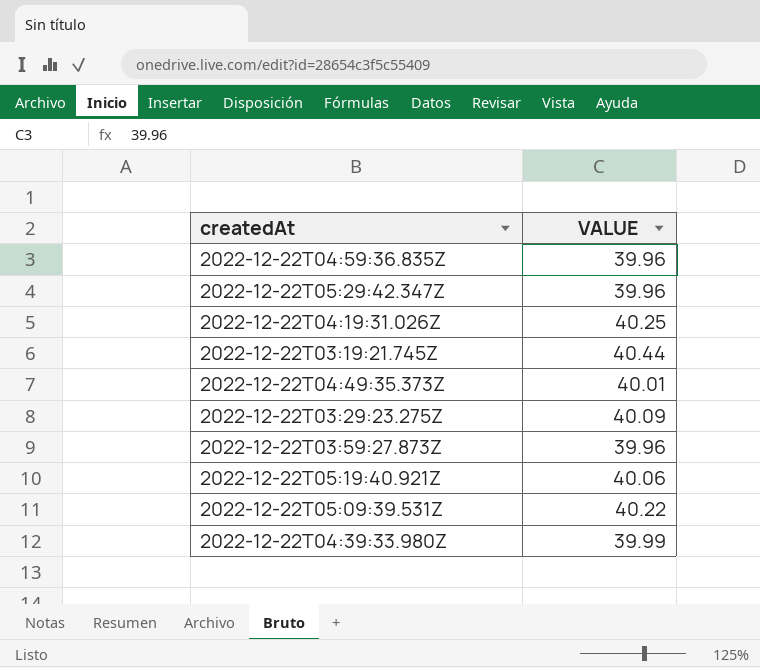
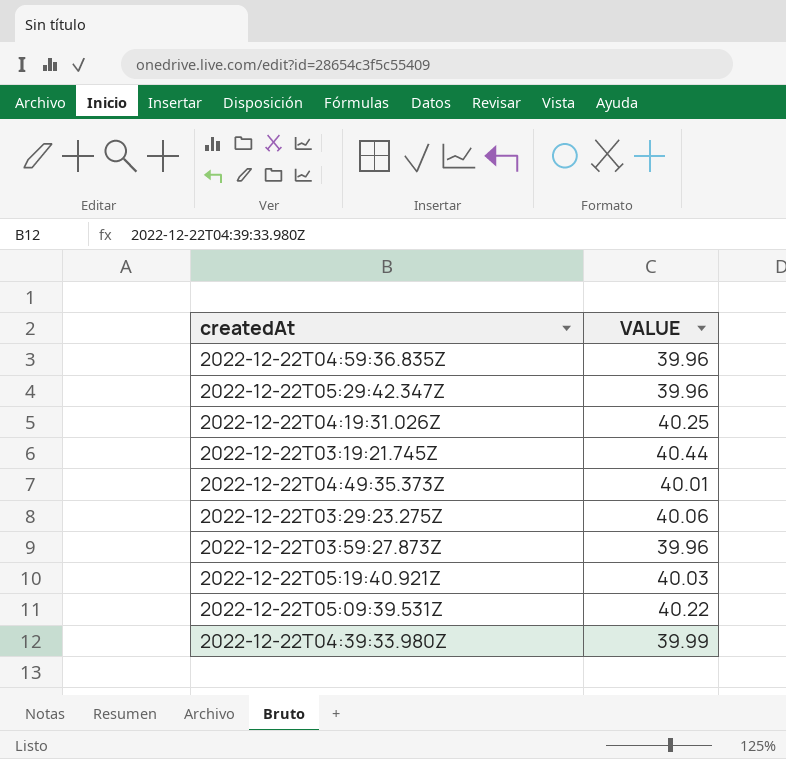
2022-12-22T03:29:23.275Z | VALUE: 40.09 -> 40.06
2022-12-22T05:19:40.921Z | VALUE: 40.06 -> 40.03

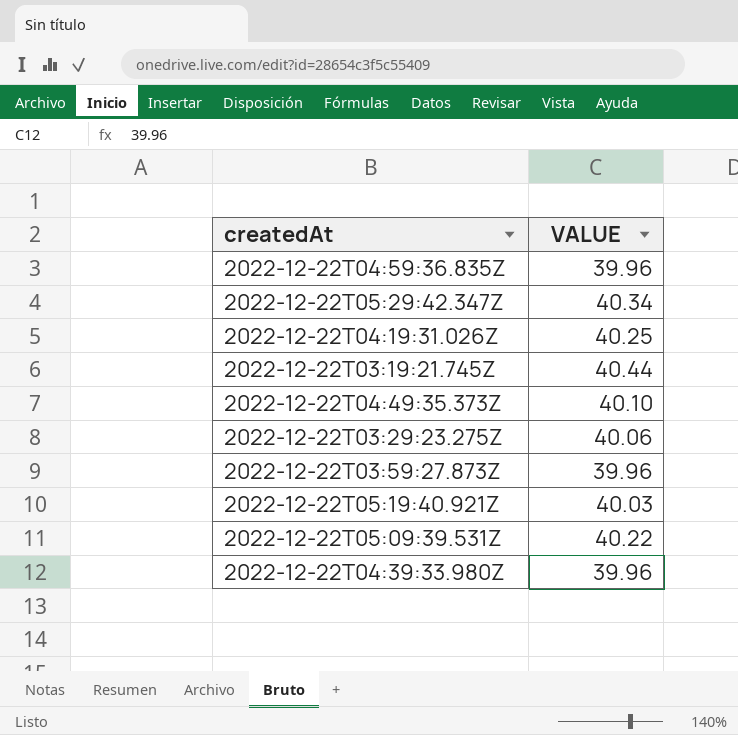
2022-12-22T05:29:42.347Z | VALUE: 39.96 -> 40.34
2022-12-22T04:49:35.373Z | VALUE: 40.01 -> 40.10
2022-12-22T04:39:33.980Z | VALUE: 39.99 -> 39.96

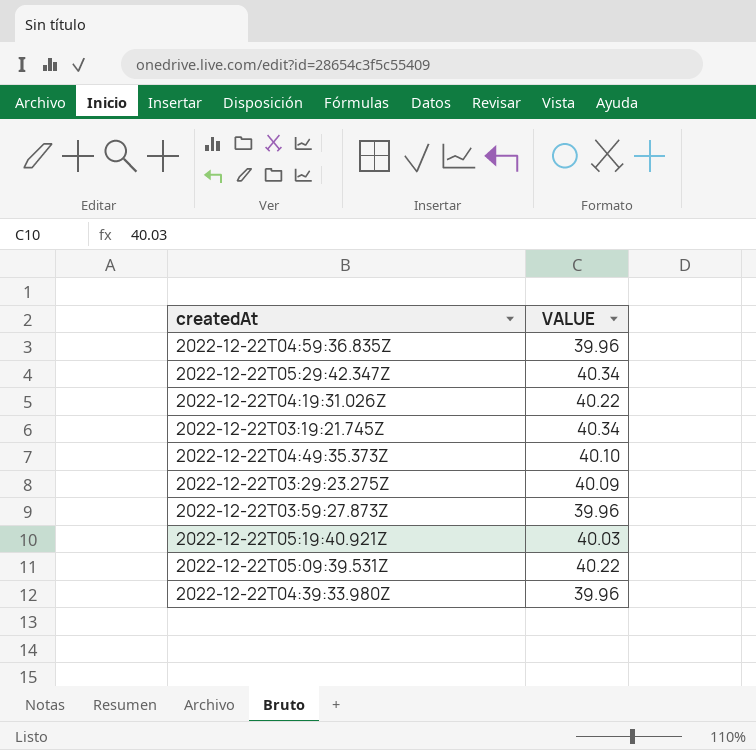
2022-12-22T04:19:31.026Z | VALUE: 40.25 -> 40.22
2022-12-22T03:19:21.745Z | VALUE: 40.44 -> 40.34
2022-12-22T03:29:23.275Z | VALUE: 40.06 -> 40.09

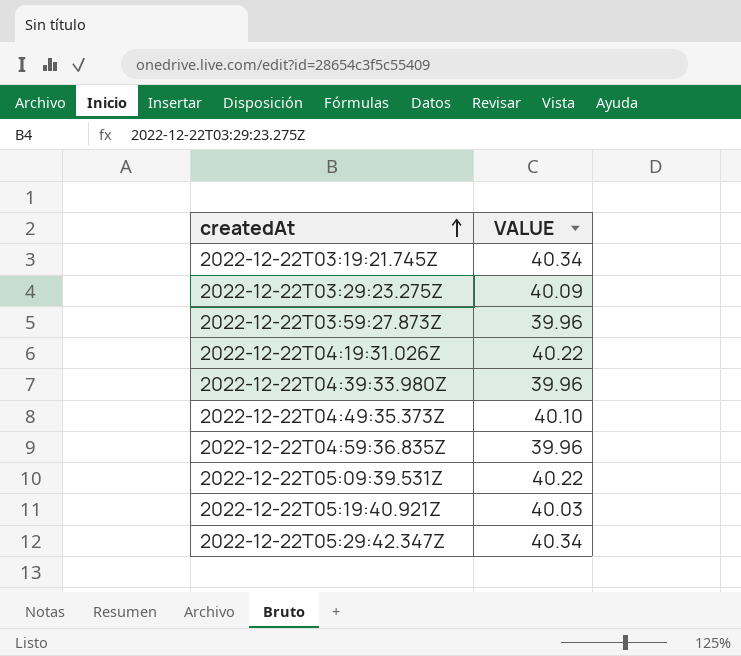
row order: none -> createdAt ascending

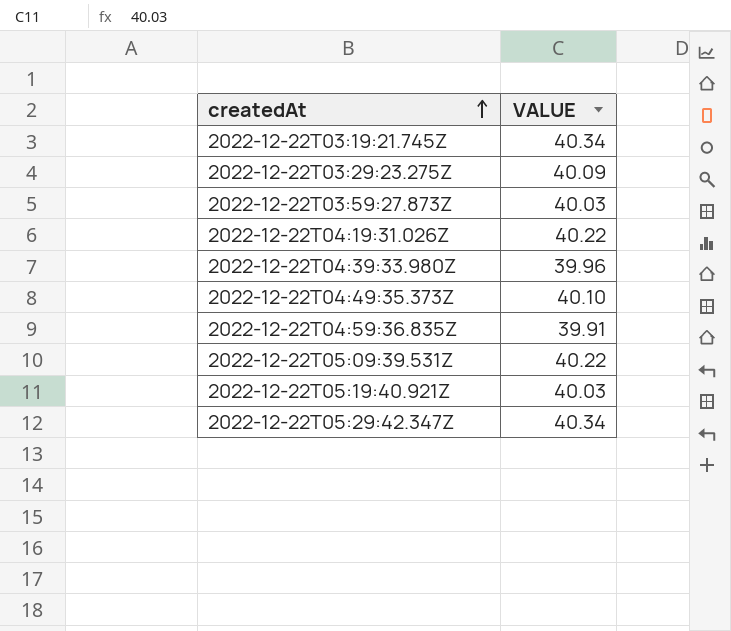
2022-12-22T03:59:27.873Z | VALUE: 39.96 -> 40.03
2022-12-22T04:59:36.835Z | VALUE: 39.96 -> 39.91

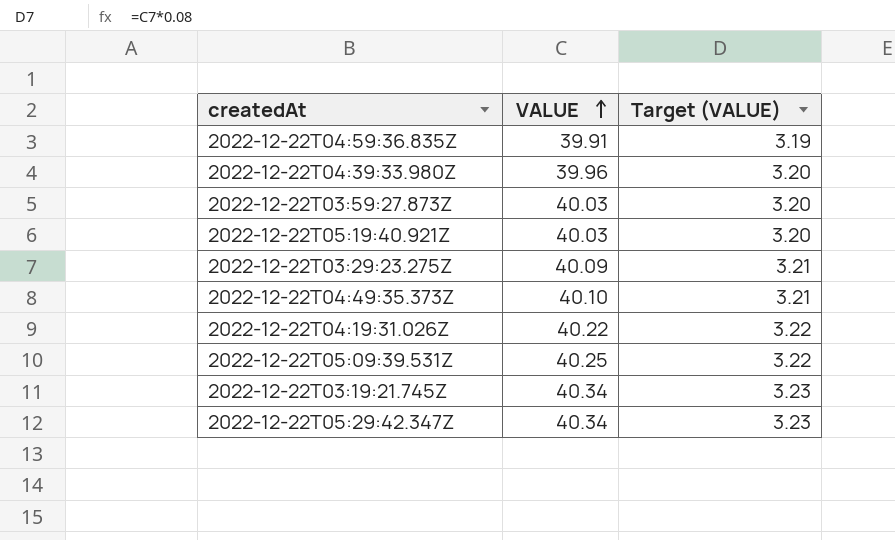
row order: createdAt ascending -> VALUE ascending
column Target (VALUE) | formula: none -> [VALUE] * 0.08
2022-12-22T05:09:39.531Z | VALUE: 40.22 -> 40.25

